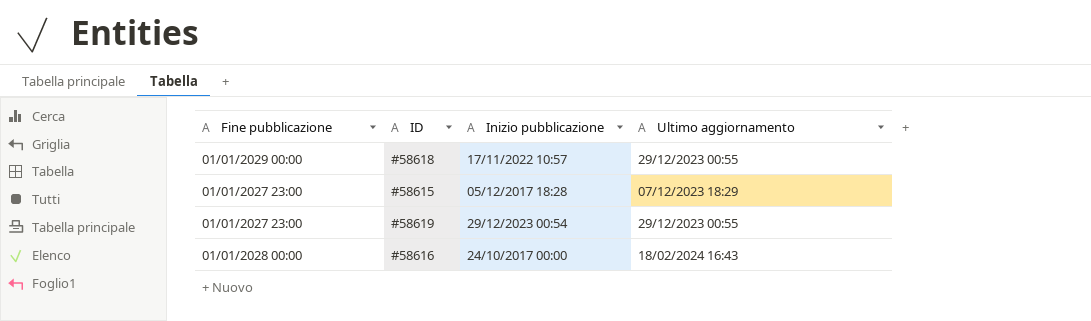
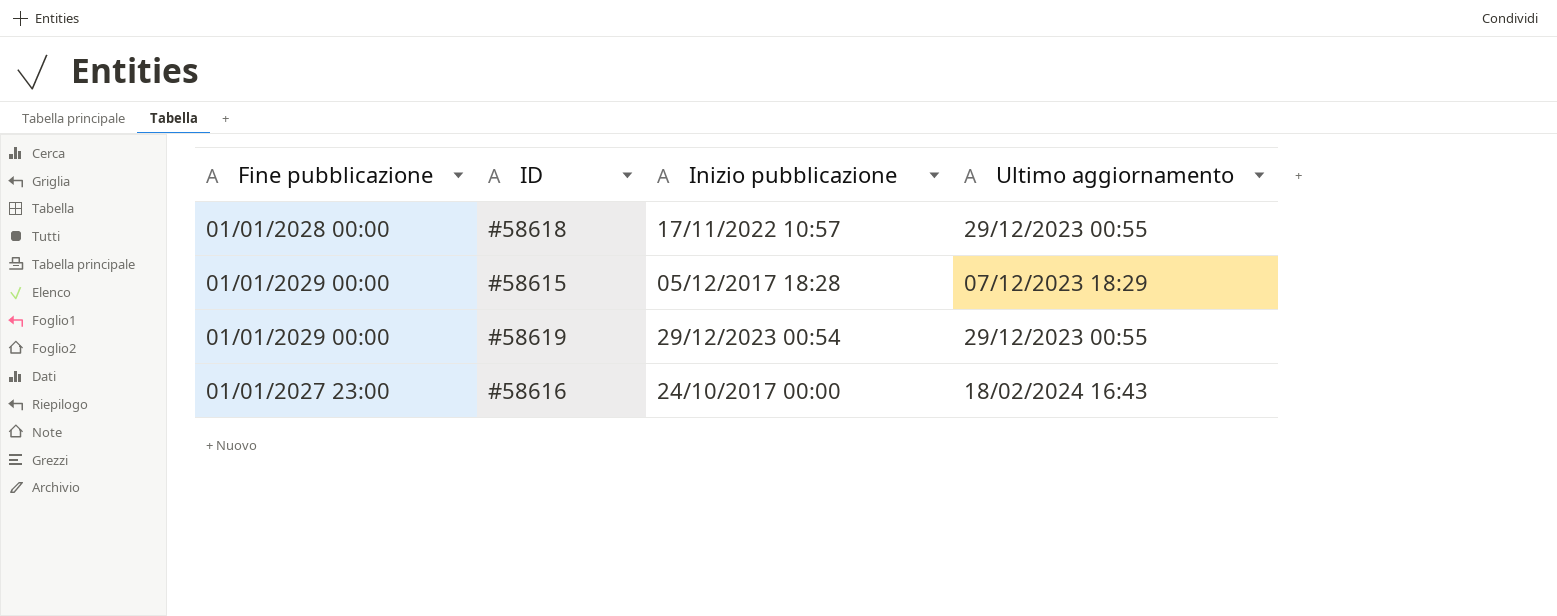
#58618 | Fine pubblicazione: 01/01/2029 00:00 -> 01/01/2028 00:00
#58615 | Fine pubblicazione: 01/01/2027 23:00 -> 01/01/2029 00:00
#58619 | Fine pubblicazione: 01/01/2027 23:00 -> 01/01/2029 00:00
#58616 | Fine pubblicazione: 01/01/2028 00:00 -> 01/01/2027 23:00

